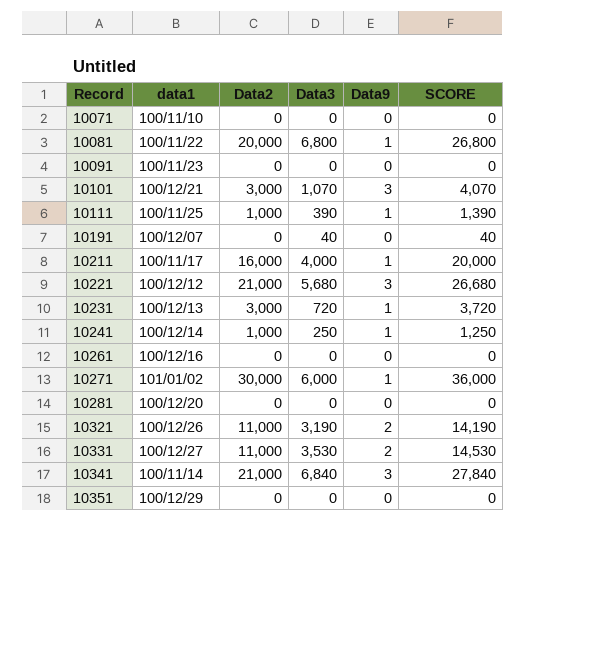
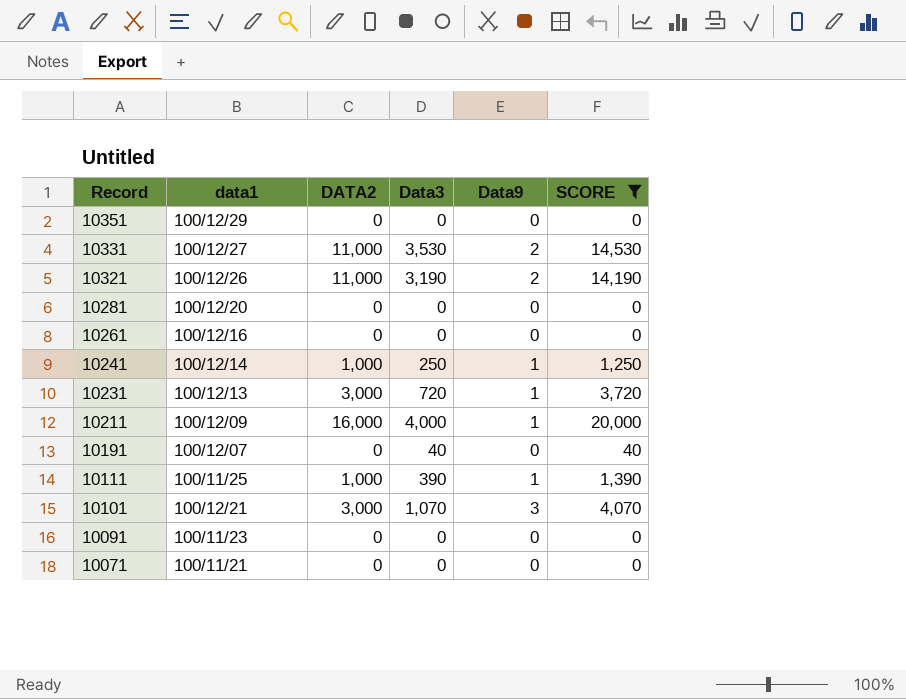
filter: none -> SCORE <= 20,000
row order: Record ascending -> Record descending
column name: Data2 -> DATA2
10211 | data1: 100/11/17 -> 100/12/09
10071 | data1: 100/11/10 -> 100/11/21

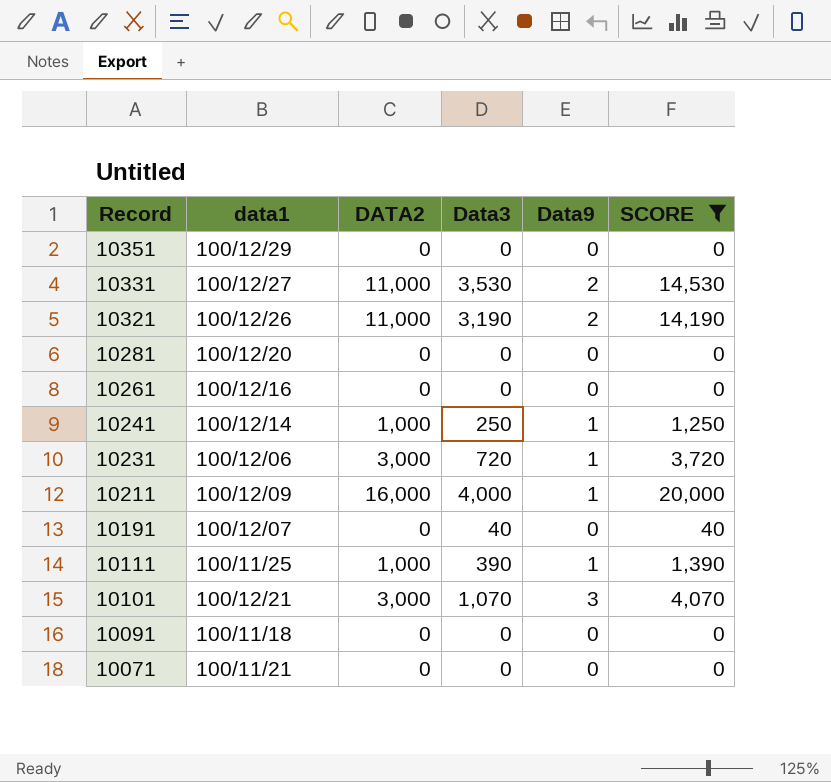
10231 | data1: 100/12/13 -> 100/12/06
10091 | data1: 100/11/23 -> 100/11/18

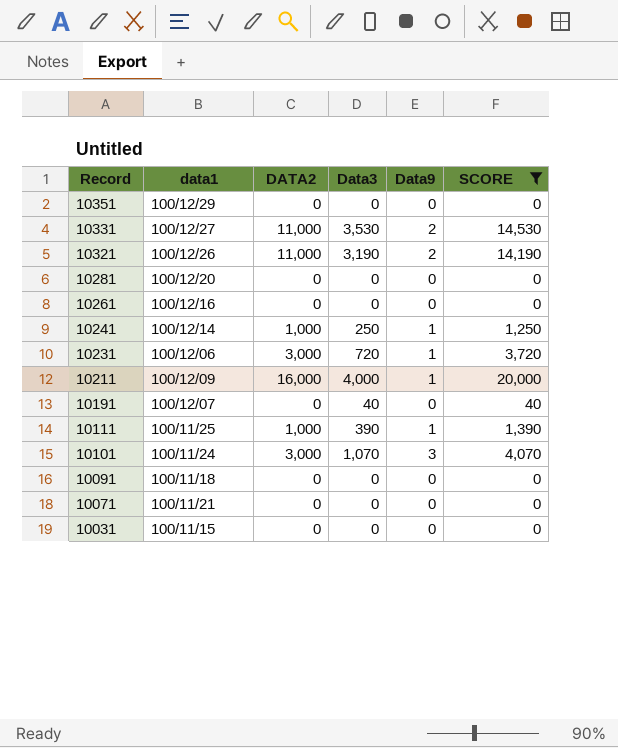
10101 | data1: 100/12/21 -> 100/11/24
row 10031: none -> 100/11/15 | 0 | 0 | 0 | 0

